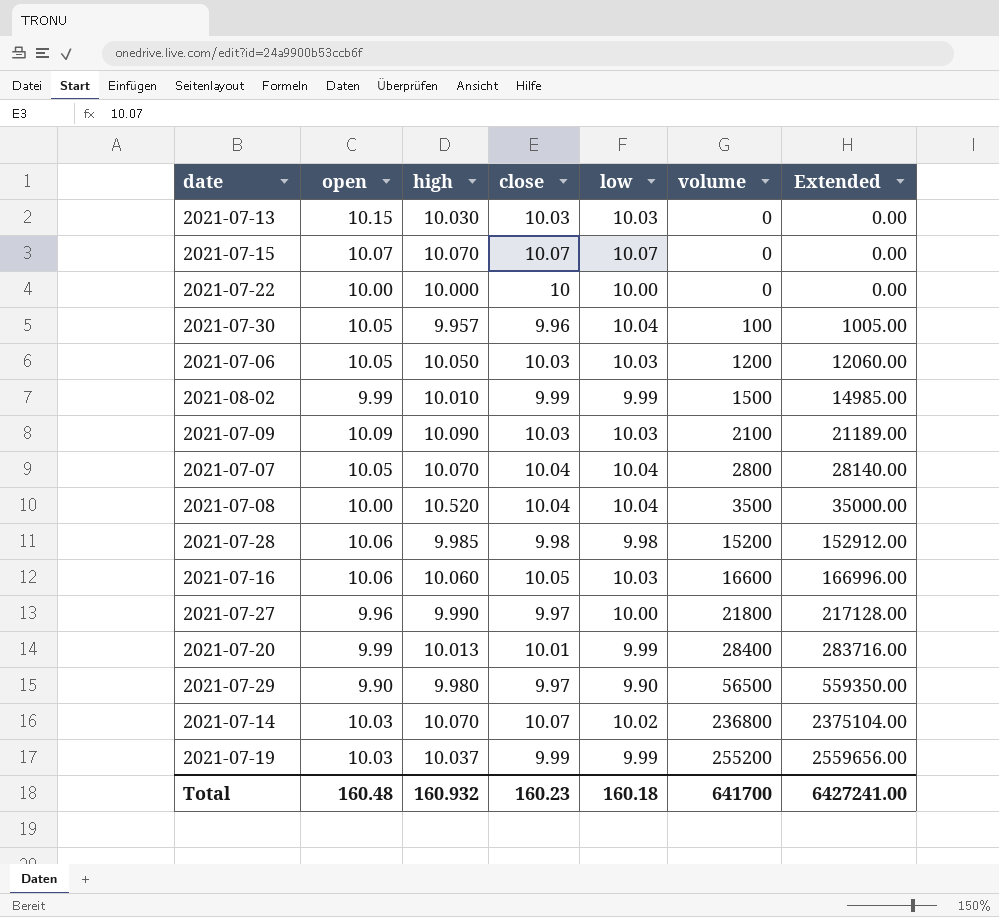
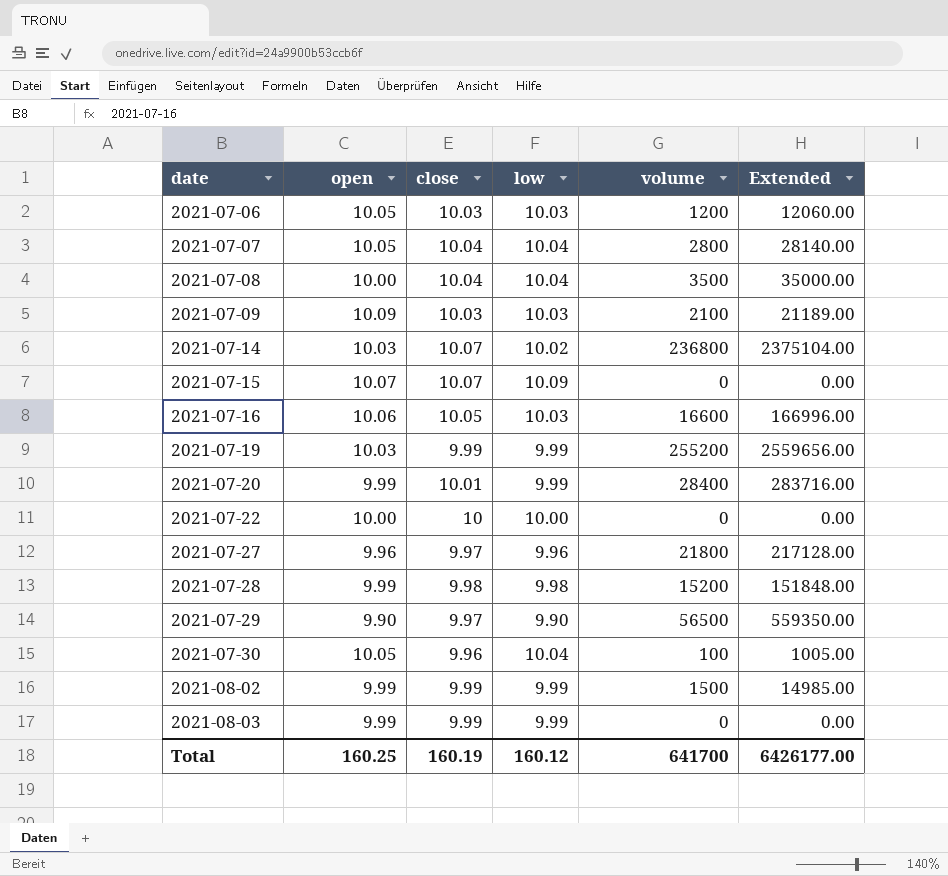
row order: volume ascending -> date ascending
column high | position: 3 -> none
row 2021-07-13: 10.15 | 10.030 | 10.03 | 10.03 | 0 | 0.00 -> none
2021-07-15 | low: 10.07 -> 10.09
2021-07-27 | low: 10.00 -> 9.96
2021-07-28 | open: 10.06 -> 9.99
2021-07-28 | Extended: 152912.00 -> 151848.00
row 2021-08-03: none -> 9.99 | 9.99 | 9.99 | 0 | 0.00
Total | open: 160.48 -> 160.25
Total | close: 160.23 -> 160.19
Total | low: 160.18 -> 160.12
Total | Extended: 6427241.00 -> 6426177.00

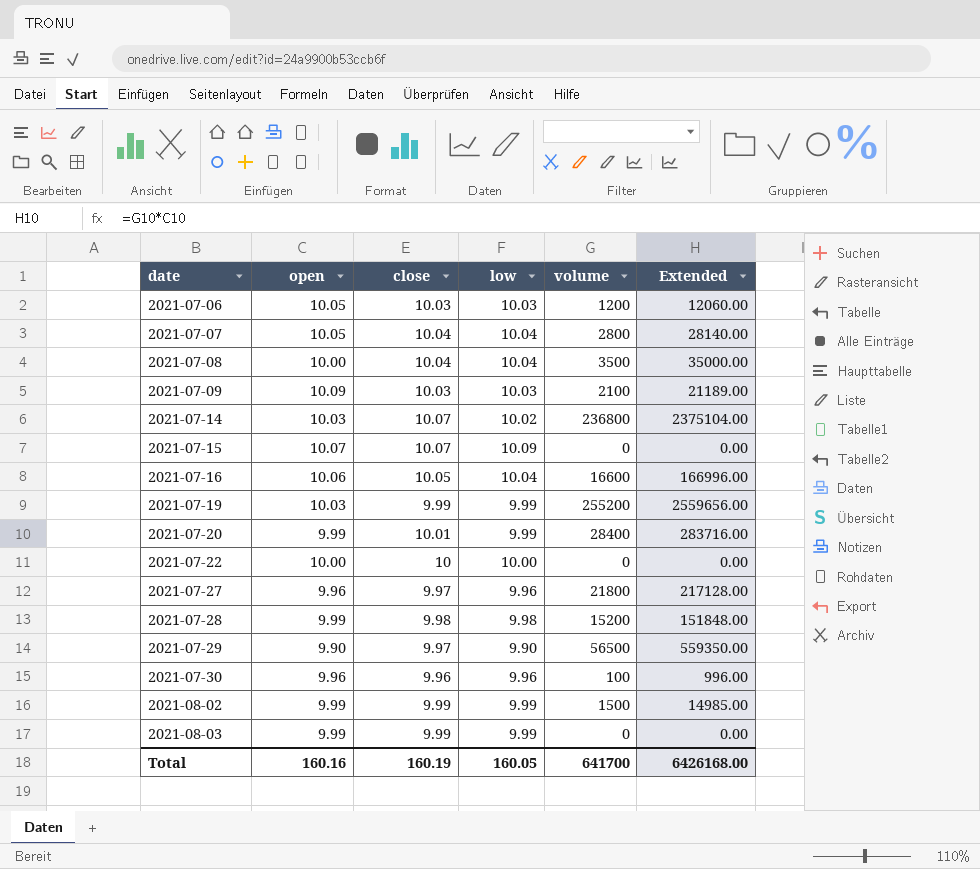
2021-07-16 | low: 10.03 -> 10.04
2021-07-30 | open: 10.05 -> 9.96
2021-07-30 | low: 10.04 -> 9.96
2021-07-30 | Extended: 1005.00 -> 996.00
Total | open: 160.25 -> 160.16
Total | low: 160.12 -> 160.05
Total | Extended: 6426177.00 -> 6426168.00

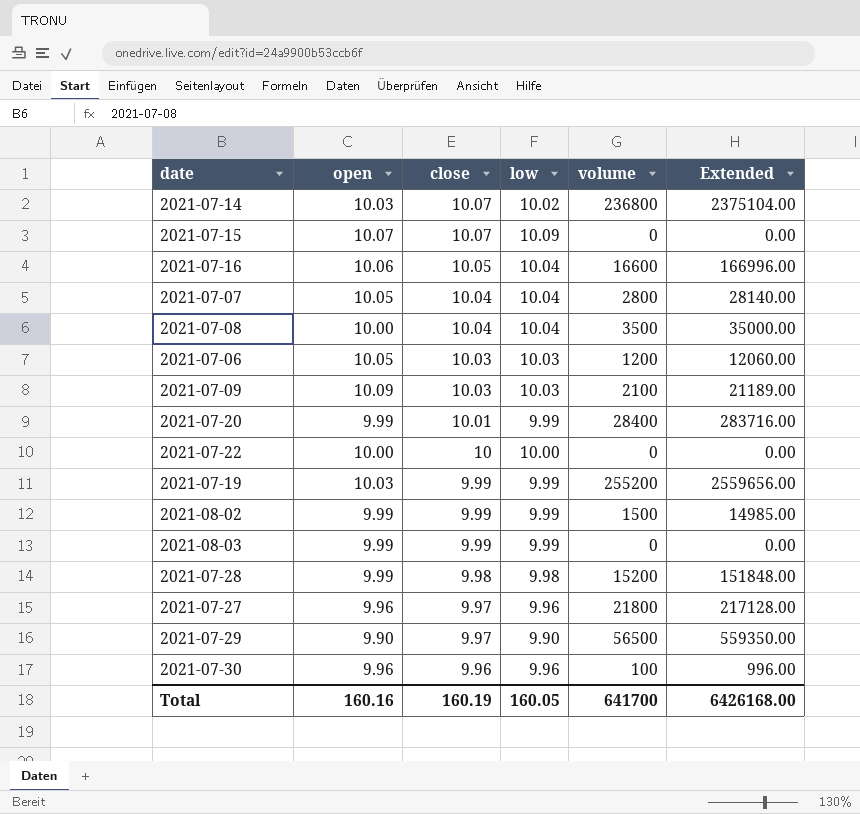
row order: date ascending -> close descending

